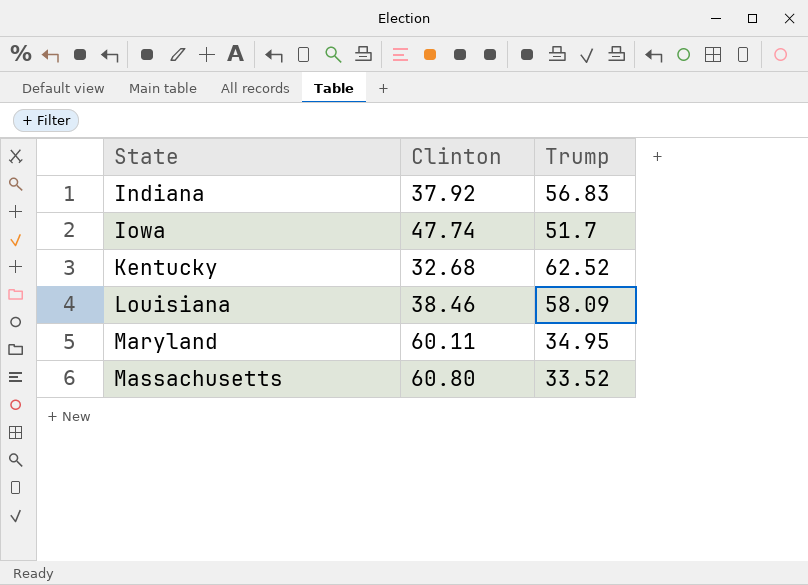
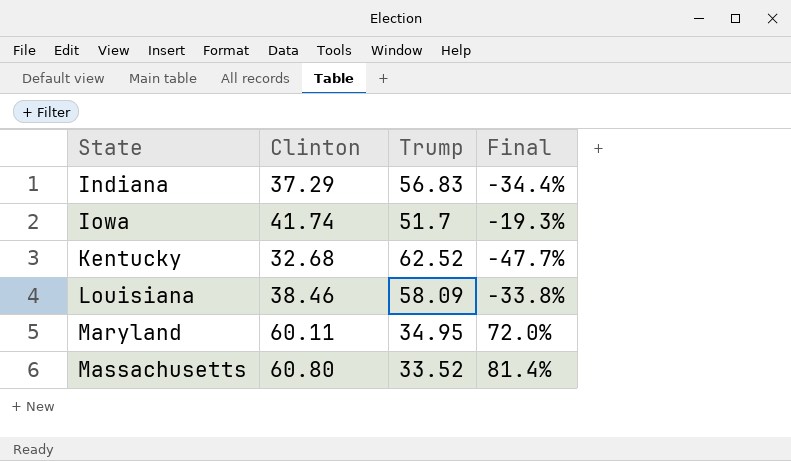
column Final | formula: none -> ([Clinton] - [Trump]) / [Trump]
Indiana | Clinton: 37.92 -> 37.29
Iowa | Clinton: 47.74 -> 41.74

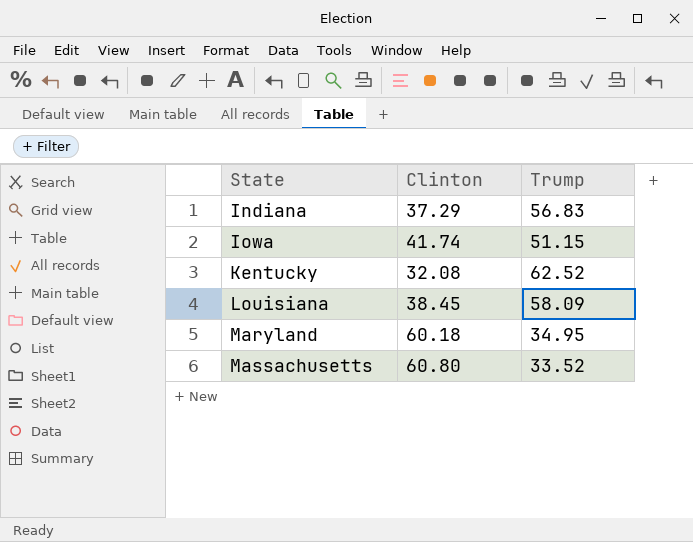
column Final | formula: ([Clinton] - [Trump]) / [Trump] -> none
Iowa | Trump: 51.7 -> 51.15
Kentucky | Clinton: 32.68 -> 32.08
Louisiana | Clinton: 38.46 -> 38.45
Maryland | Clinton: 60.11 -> 60.18

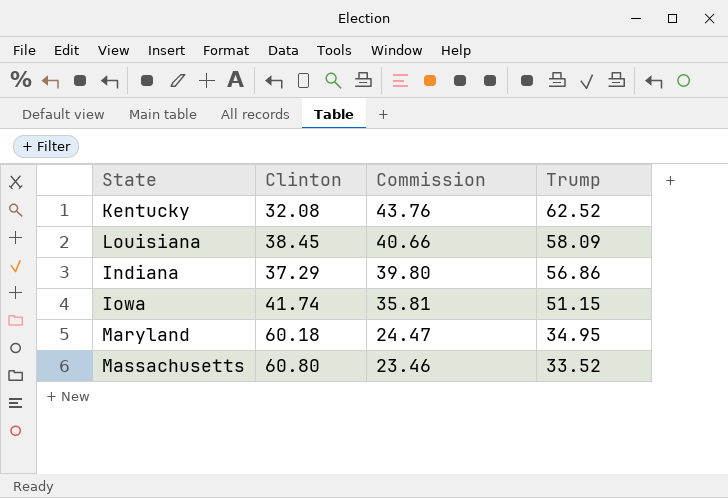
row order: State ascending -> Commission descending
column Commission | formula: none -> [Trump] * 0.7
Indiana | Trump: 56.83 -> 56.86

